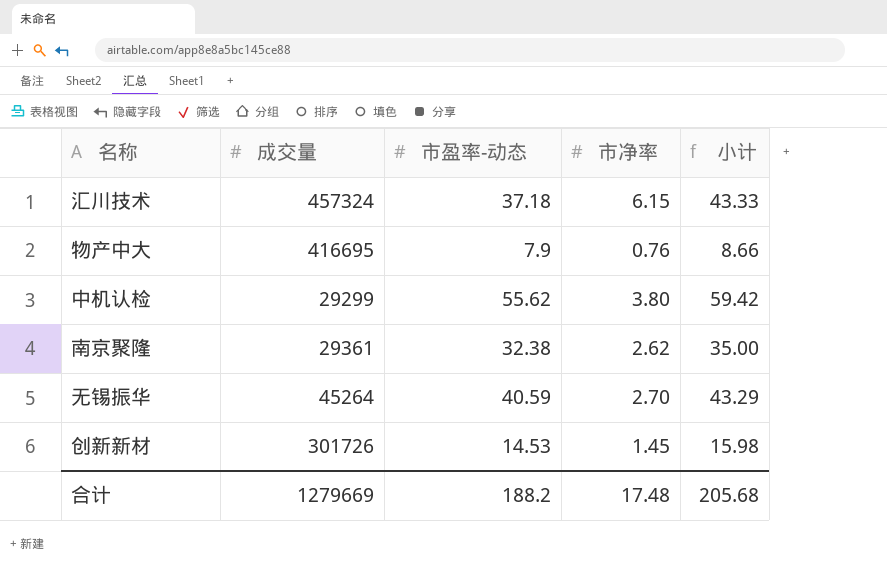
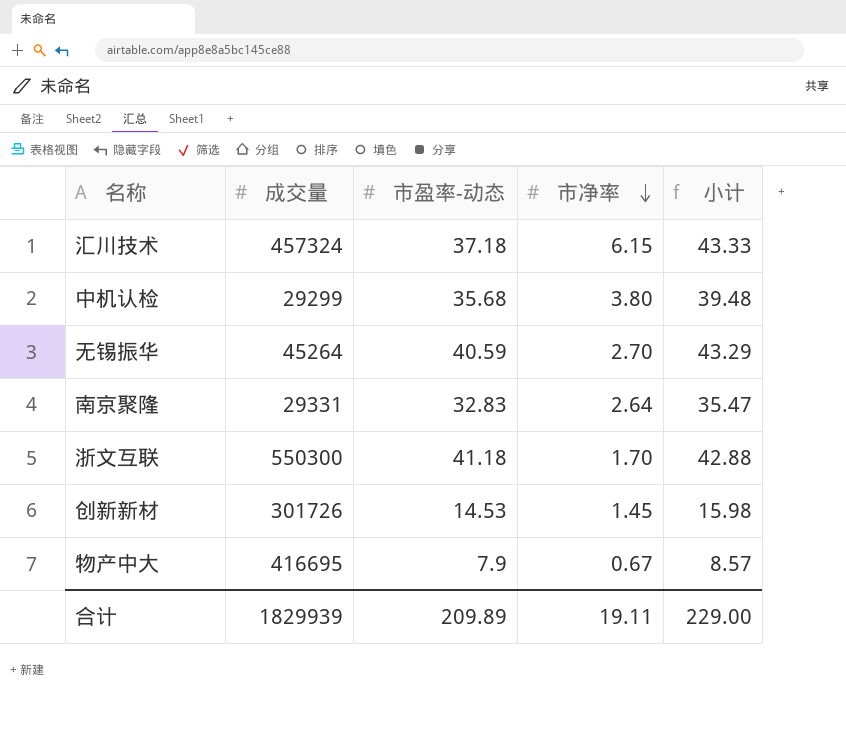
row order: none -> 市净率 descending
中机认检 | 市盈率-动态: 55.62 -> 35.68
中机认检 | 小计: 59.42 -> 39.48
南京聚隆 | 成交量: 29361 -> 29331
南京聚隆 | 市盈率-动态: 32.38 -> 32.83
南京聚隆 | 市净率: 2.62 -> 2.64
南京聚隆 | 小计: 35.00 -> 35.47
row 浙文互联: none -> 550300 | 41.18 | 1.70 | 42.88
物产中大 | 市净率: 0.76 -> 0.67
物产中大 | 小计: 8.66 -> 8.57
合计 | 成交量: 1279669 -> 1829939
合计 | 市盈率-动态: 188.2 -> 209.89
合计 | 市净率: 17.48 -> 19.11
合计 | 小计: 205.68 -> 229.00

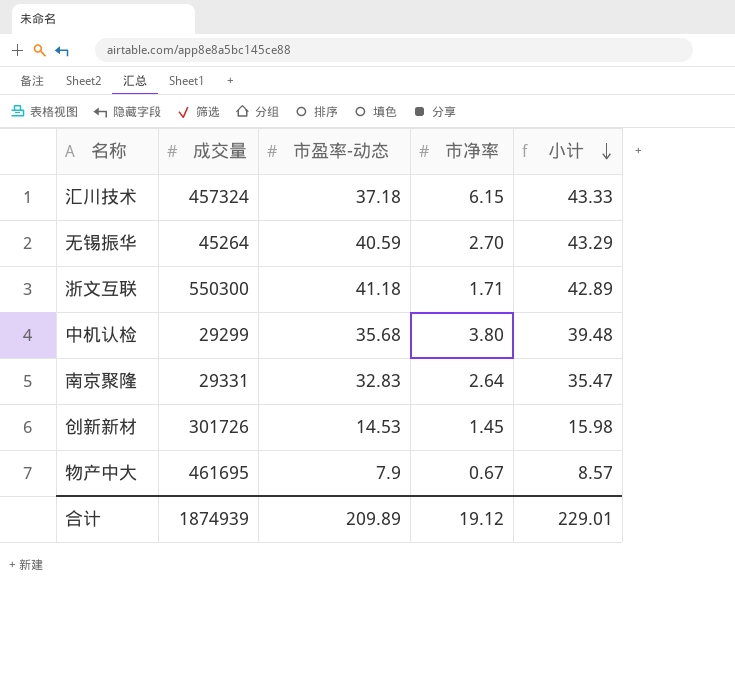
row order: 市净率 descending -> 小计 descending
浙文互联 | 市净率: 1.70 -> 1.71
浙文互联 | 小计: 42.88 -> 42.89
物产中大 | 成交量: 416695 -> 461695
合计 | 成交量: 1829939 -> 1874939
合计 | 市净率: 19.11 -> 19.12
合计 | 小计: 229.00 -> 229.01

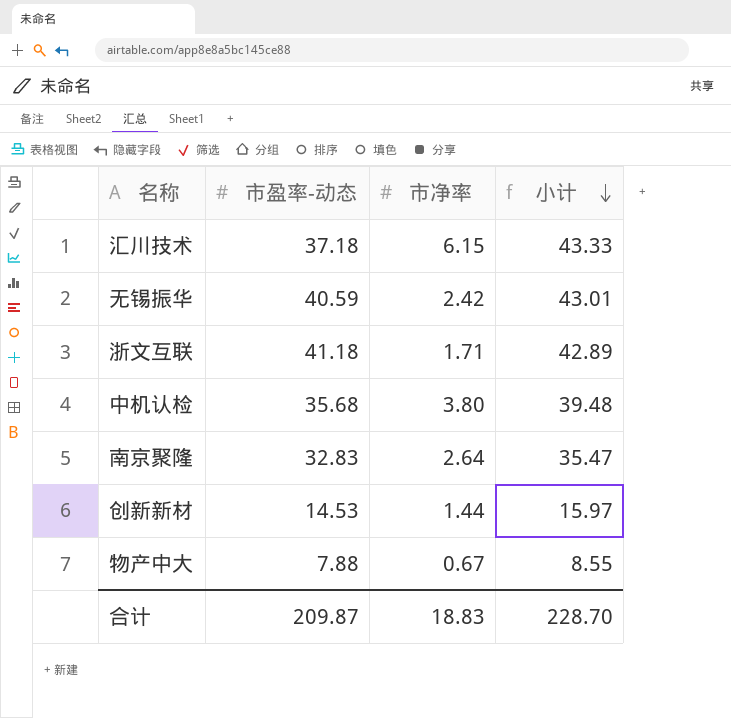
column 成交量 | position: 2 -> none
无锡振华 | 市净率: 2.70 -> 2.42
无锡振华 | 小计: 43.29 -> 43.01
创新新材 | 市净率: 1.45 -> 1.44
创新新材 | 小计: 15.98 -> 15.97
物产中大 | 市盈率-动态: 7.9 -> 7.88
物产中大 | 小计: 8.57 -> 8.55
合计 | 市盈率-动态: 209.89 -> 209.87
合计 | 市净率: 19.12 -> 18.83
合计 | 小计: 229.01 -> 228.70

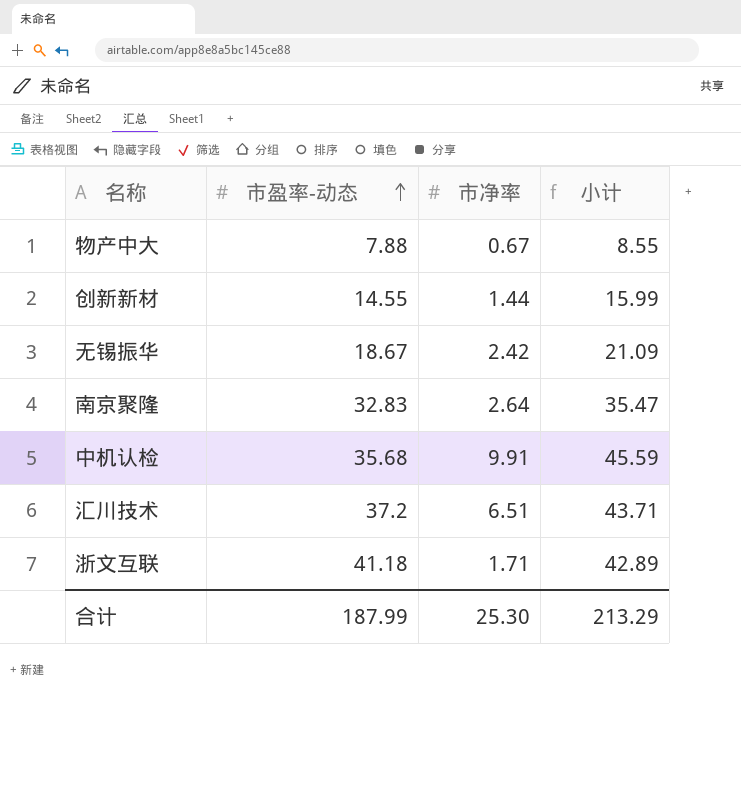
row order: 小计 descending -> 市盈率-动态 ascending
创新新材 | 市盈率-动态: 14.53 -> 14.55
创新新材 | 小计: 15.97 -> 15.99
无锡振华 | 市盈率-动态: 40.59 -> 18.67
无锡振华 | 小计: 43.01 -> 21.09
中机认检 | 市净率: 3.80 -> 9.91
中机认检 | 小计: 39.48 -> 45.59
汇川技术 | 市盈率-动态: 37.18 -> 37.2
汇川技术 | 市净率: 6.15 -> 6.51
汇川技术 | 小计: 43.33 -> 43.71
合计 | 市盈率-动态: 209.87 -> 187.99
合计 | 市净率: 18.83 -> 25.30
合计 | 小计: 228.70 -> 213.29

